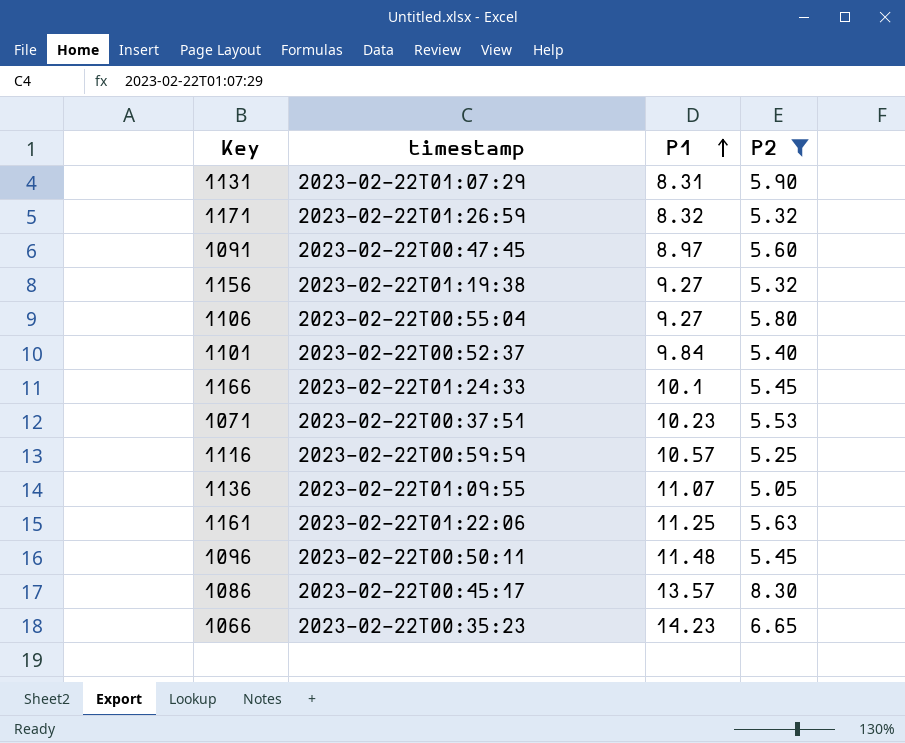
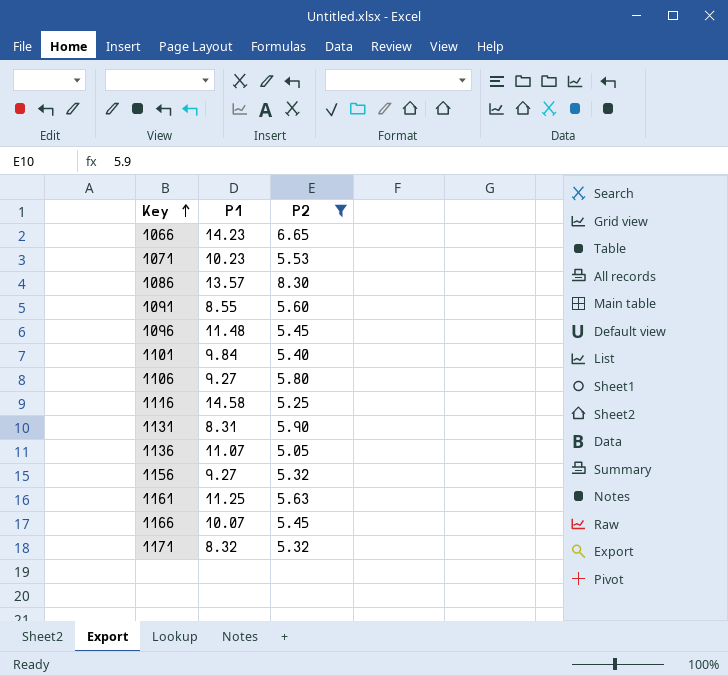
row order: P1 ascending -> Key ascending
column timestamp | position: 2 -> none
1091 | P1: 8.97 -> 8.55
1116 | P1: 10.57 -> 14.58
1166 | P1: 10.1 -> 10.07

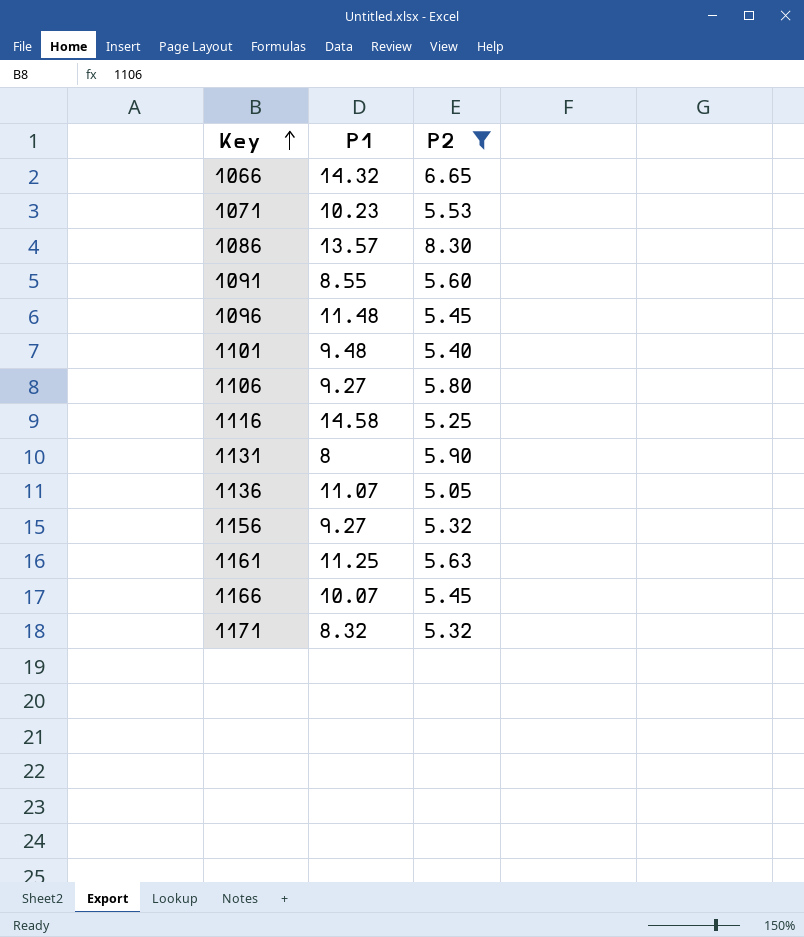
1066 | P1: 14.23 -> 14.32
1101 | P1: 9.84 -> 9.48
1131 | P1: 8.31 -> 8

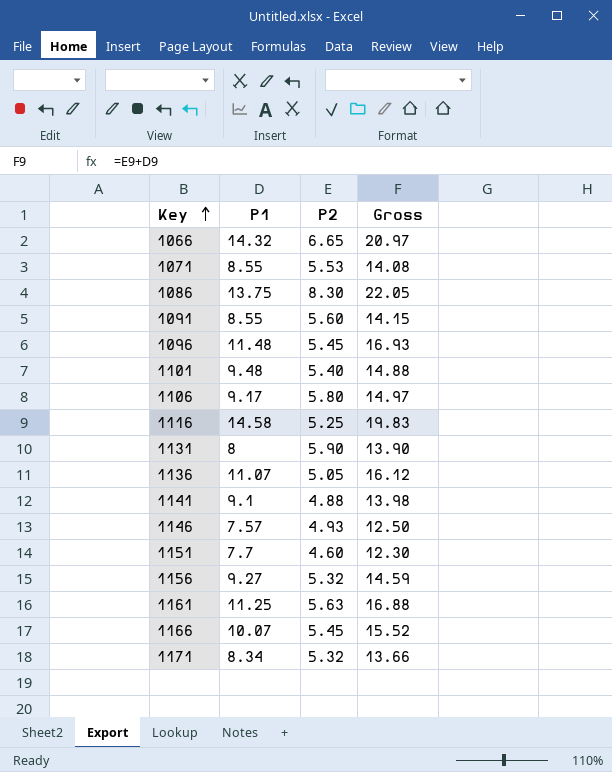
filter: P2 >= 5.05 -> none
column Gross | formula: none -> [P1] + [P2]
1071 | P1: 10.23 -> 8.55
1086 | P1: 13.57 -> 13.75
1106 | P1: 9.27 -> 9.17
1171 | P1: 8.32 -> 8.34

